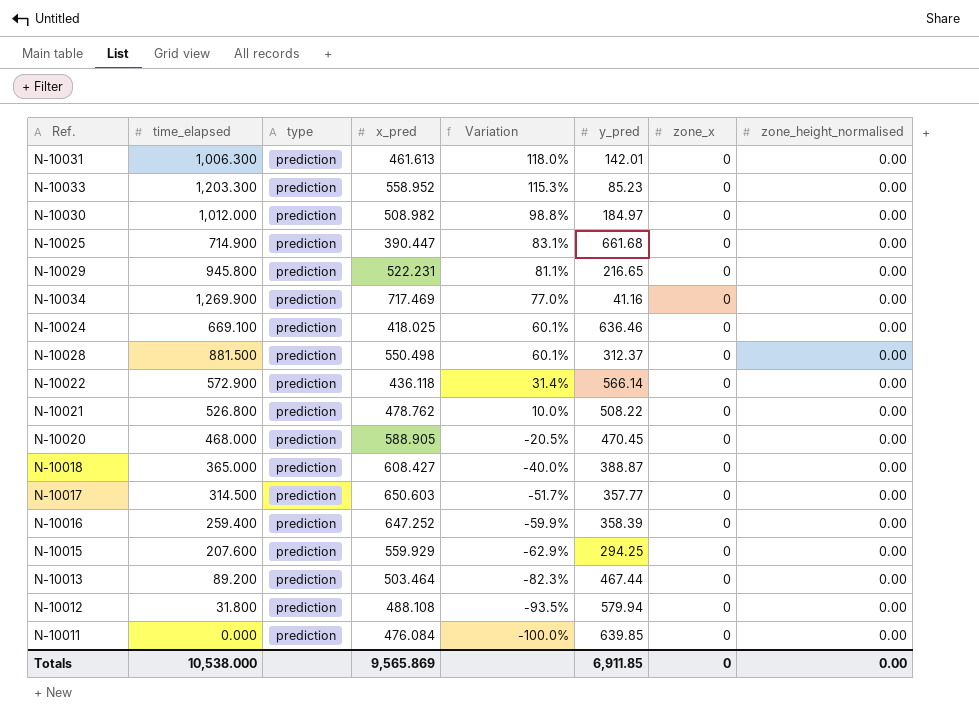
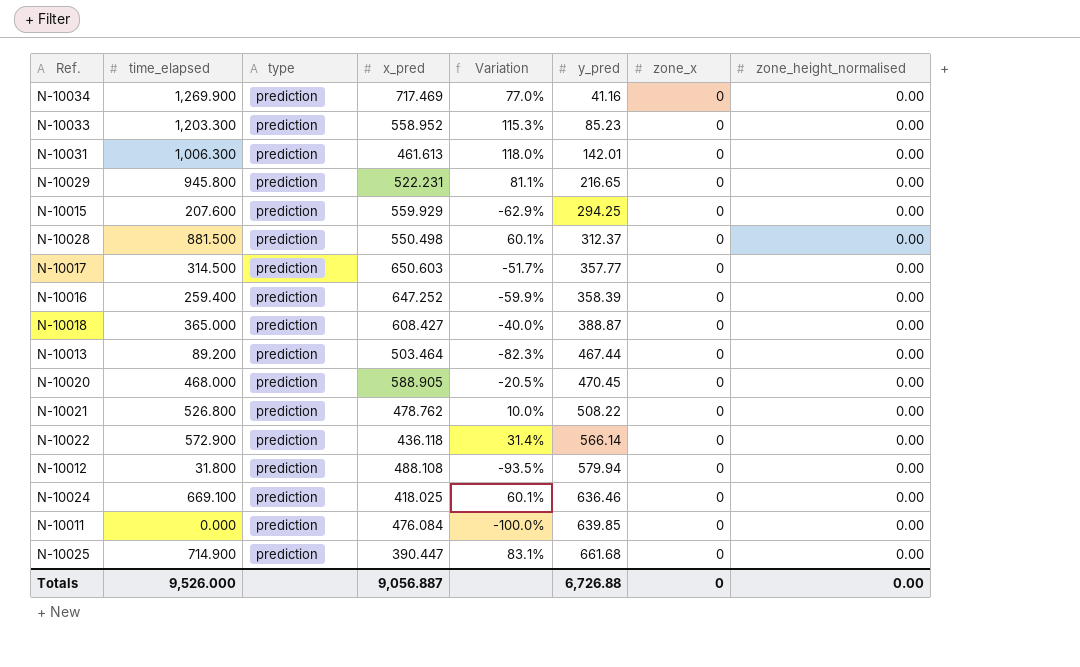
row order: Variation descending -> y_pred ascending
row N-10030: 1,012.000 | prediction | 508.982 | 98.8% | 184.97 | 0 | 0.00 -> none
Totals | time_elapsed: 10,538.000 -> 9,526.000
Totals | x_pred: 9,565.869 -> 9,056.887
Totals | y_pred: 6,911.85 -> 6,726.88

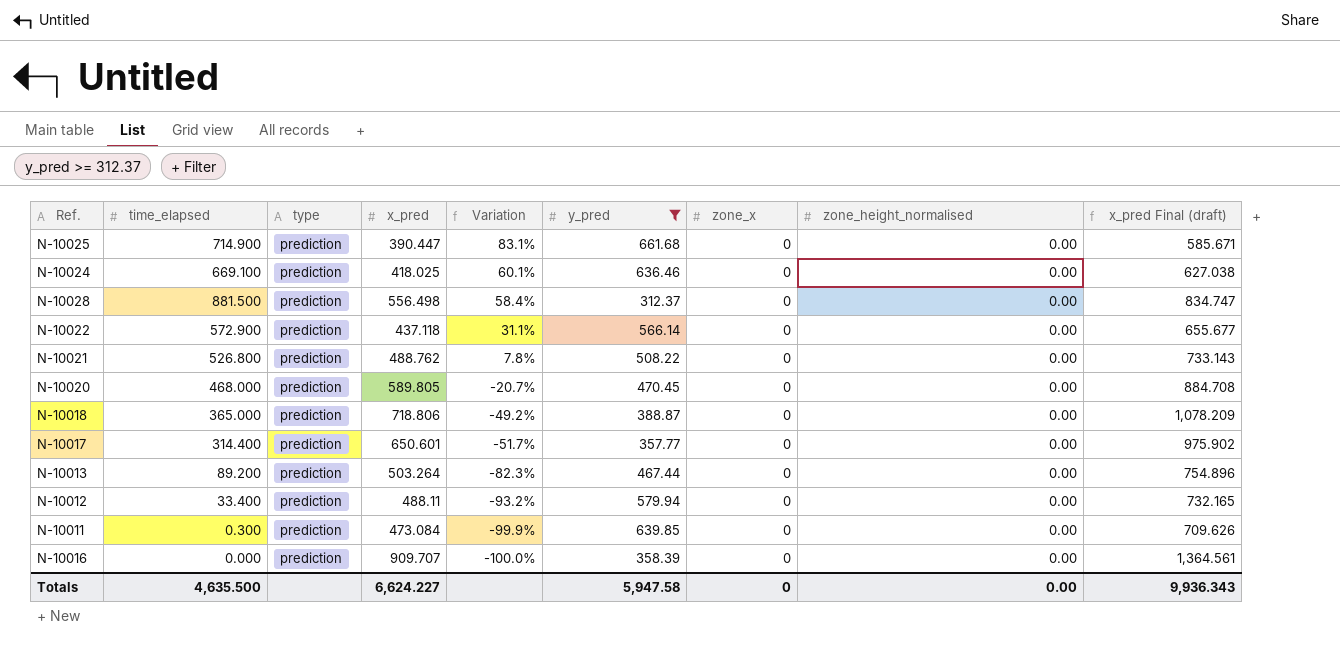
filter: none -> y_pred >= 312.37
row order: y_pred ascending -> Variation descending
column x_pred Final (draft) | formula: none -> [x_pred] * 1.5
N-10028 | x_pred: 550.498 -> 556.498
N-10028 | Variation: 60.1% -> 58.4%
N-10022 | x_pred: 436.118 -> 437.118
N-10022 | Variation: 31.4% -> 31.1%
N-10021 | x_pred: 478.762 -> 488.762
N-10021 | Variation: 10.0% -> 7.8%
N-10020 | x_pred: 588.905 -> 589.805
N-10020 | Variation: -20.5% -> -20.7%
N-10018 | x_pred: 608.427 -> 718.806
N-10018 | Variation: -40.0% -> -49.2%
N-10017 | time_elapsed: 314.500 -> 314.400
N-10017 | x_pred: 650.603 -> 650.601
N-10013 | x_pred: 503.464 -> 503.264
N-10012 | time_elapsed: 31.800 -> 33.400
N-10012 | x_pred: 488.108 -> 488.11
N-10012 | Variation: -93.5% -> -93.2%
N-10011 | time_elapsed: 0.000 -> 0.300
N-10011 | x_pred: 476.084 -> 473.084
N-10011 | Variation: -100.0% -> -99.9%
N-10016 | time_elapsed: 259.400 -> 0.000
N-10016 | x_pred: 647.252 -> 909.707
N-10016 | Variation: -59.9% -> -100.0%
Totals | time_elapsed: 9,526.000 -> 4,635.500
Totals | x_pred: 9,056.887 -> 6,624.227
Totals | y_pred: 6,726.88 -> 5,947.58

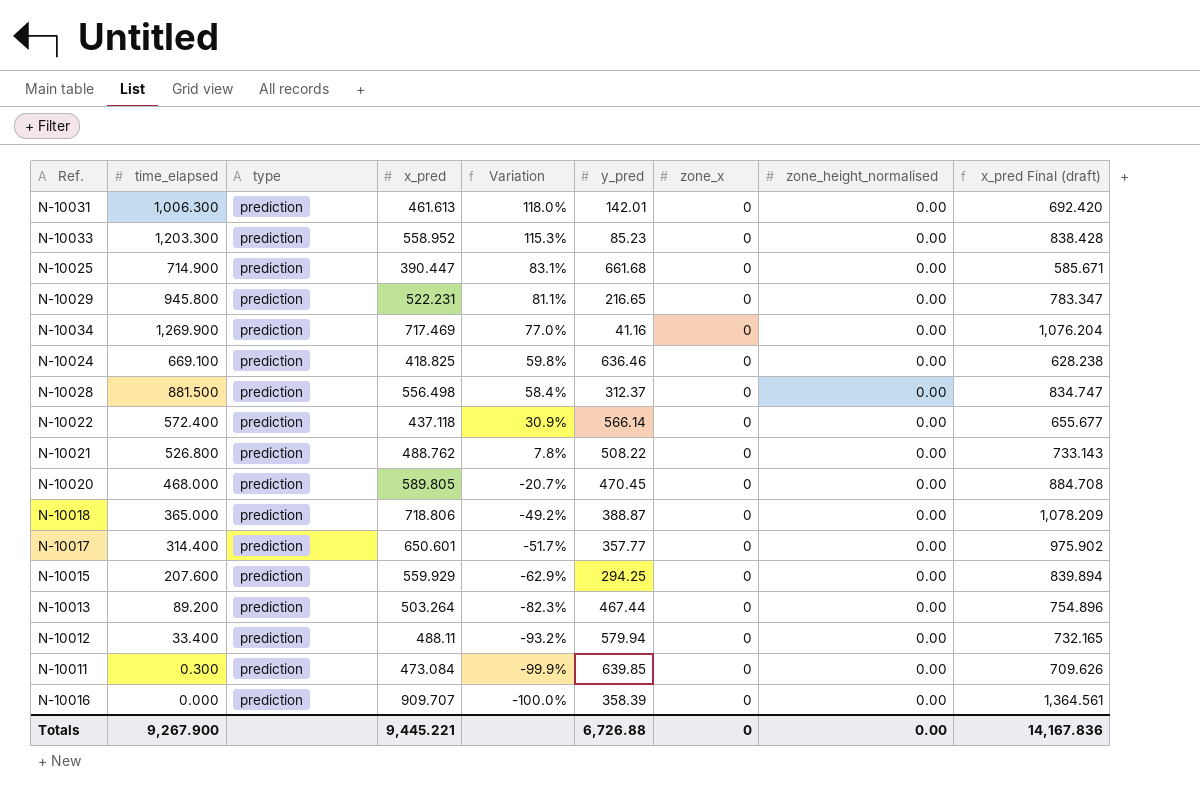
filter: y_pred >= 312.37 -> none
N-10024 | x_pred: 418.025 -> 418.825
N-10024 | Variation: 60.1% -> 59.8%
N-10024 | x_pred Final (draft): 627.038 -> 628.238
N-10022 | time_elapsed: 572.900 -> 572.400
N-10022 | Variation: 31.1% -> 30.9%
Totals | time_elapsed: 4,635.500 -> 9,267.900
Totals | x_pred: 6,624.227 -> 9,445.221
Totals | y_pred: 5,947.58 -> 6,726.88
Totals | x_pred Final (draft): 9,936.343 -> 14,167.836

